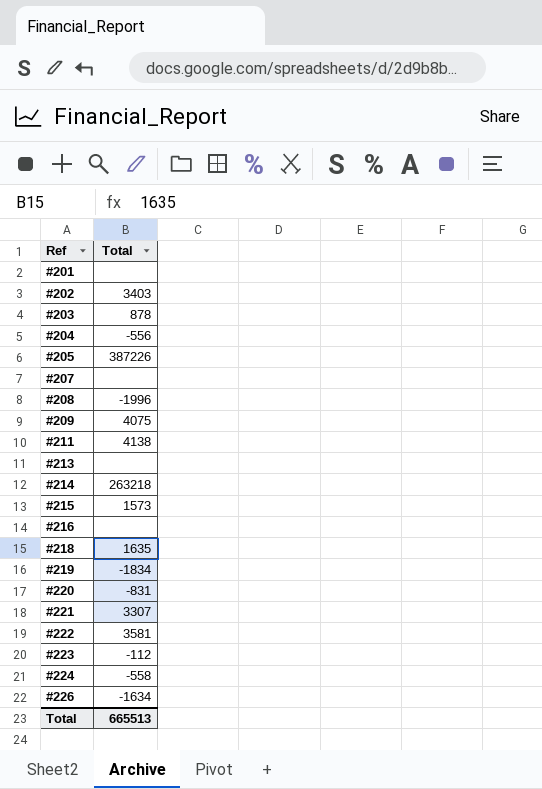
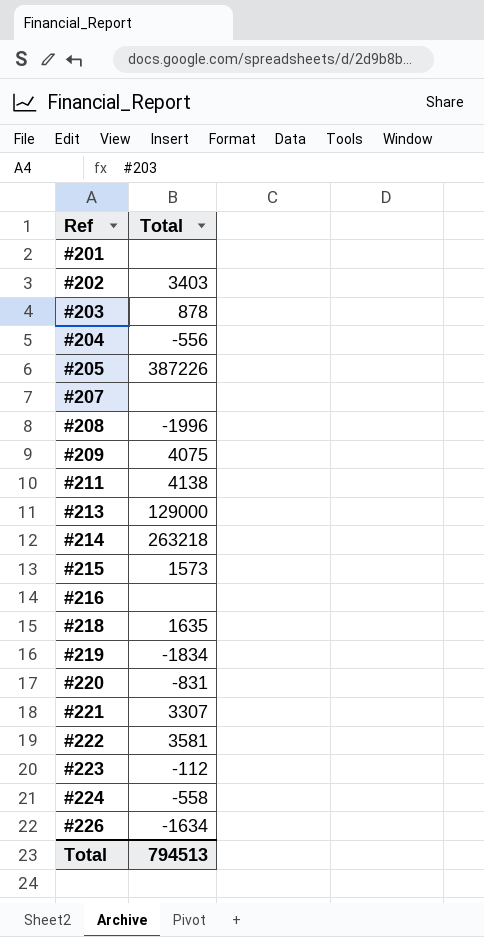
#213 | Total: none -> 129000
Total | Total: 665513 -> 794513

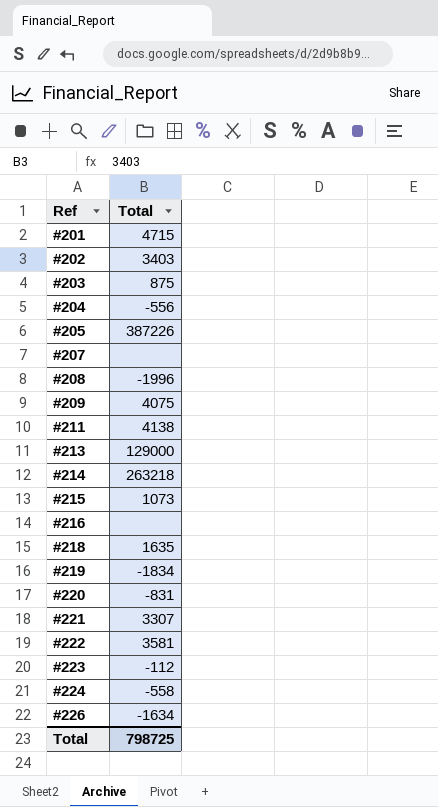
#201 | Total: none -> 4715
#203 | Total: 878 -> 875
#215 | Total: 1573 -> 1073
Total | Total: 794513 -> 798725

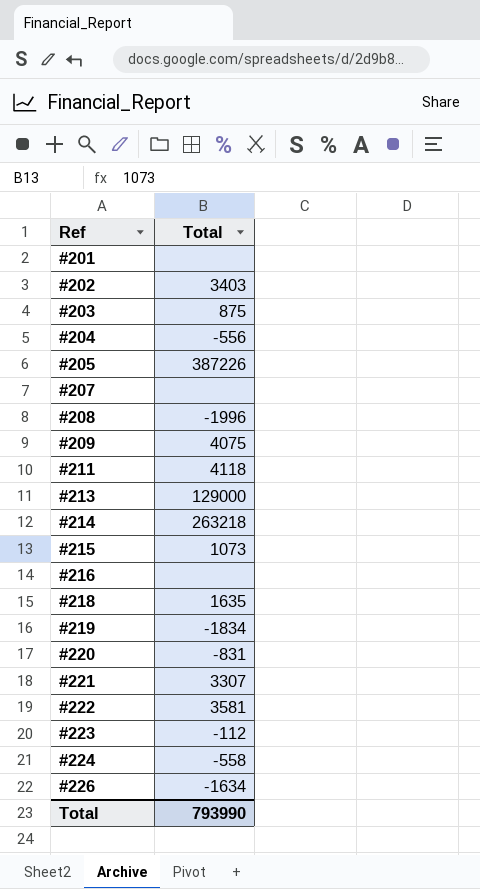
#201 | Total: 4715 -> none
#211 | Total: 4138 -> 4118
Total | Total: 798725 -> 793990

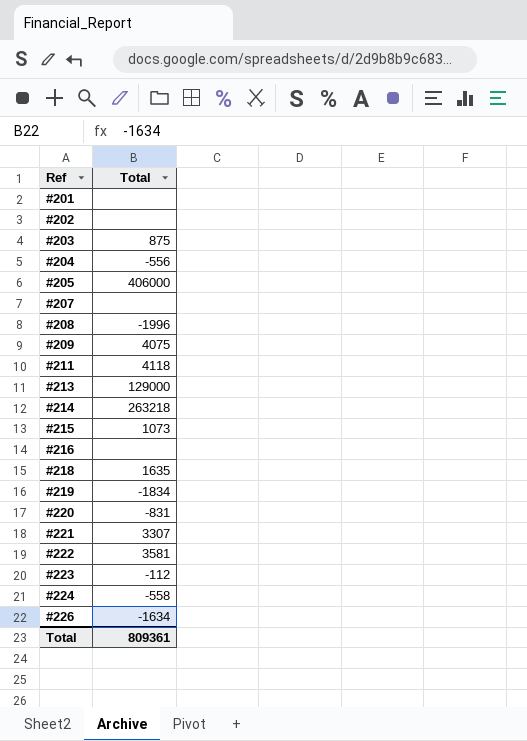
#202 | Total: 3403 -> none
#205 | Total: 387226 -> 406000
Total | Total: 793990 -> 809361

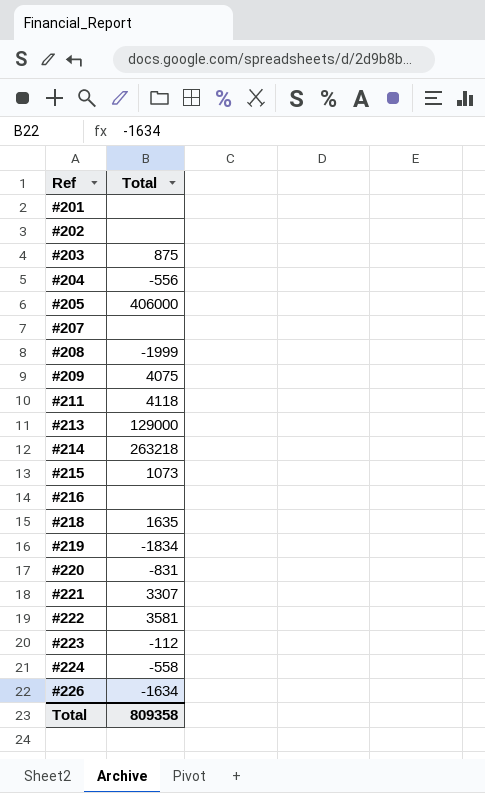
#208 | Total: -1996 -> -1999
Total | Total: 809361 -> 809358

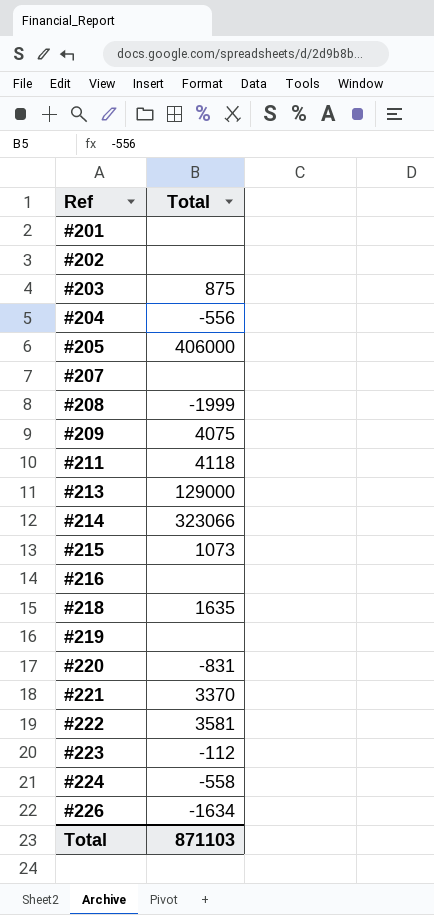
#214 | Total: 263218 -> 323066
#219 | Total: -1834 -> none
#221 | Total: 3307 -> 3370
Total | Total: 809358 -> 871103

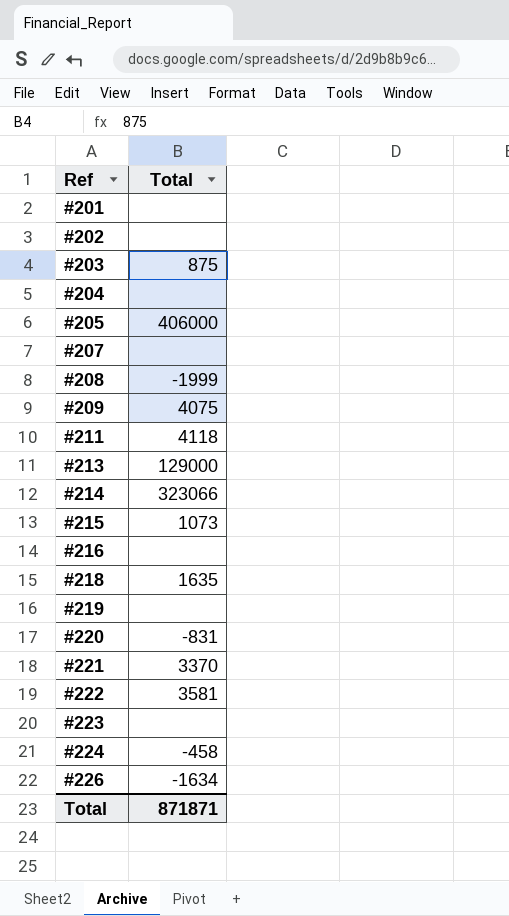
#204 | Total: -556 -> none
#223 | Total: -112 -> none
#224 | Total: -558 -> -458
Total | Total: 871103 -> 871871

